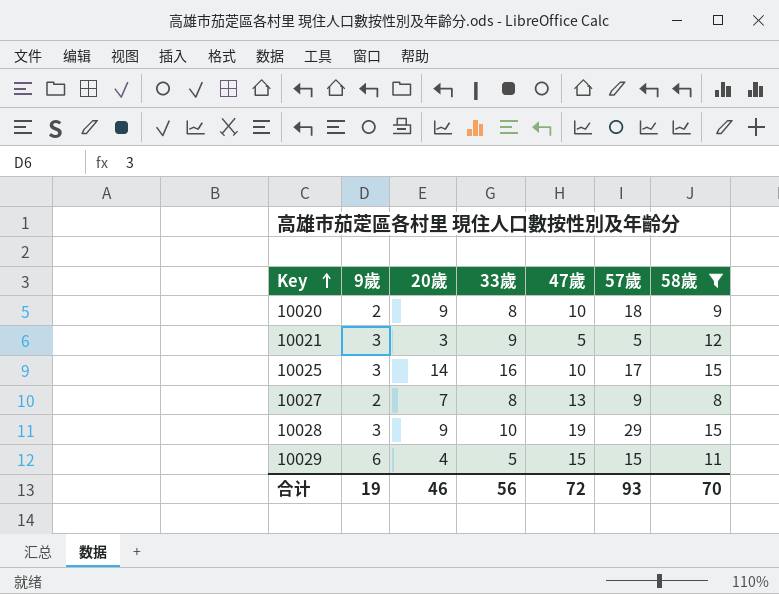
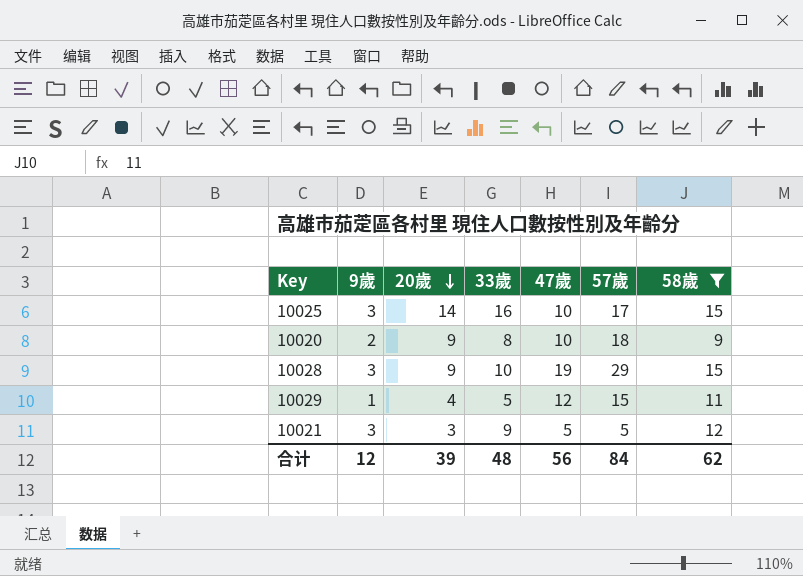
row order: Key ascending -> 20歲 descending
row 10027: 2 | 7 | 8 | 13 | 9 | 8 -> none
10029 | 9歲: 6 -> 1
10029 | 47歲: 15 -> 12
合计 | 9歲: 19 -> 12
合计 | 20歲: 46 -> 39
合计 | 33歲: 56 -> 48
合计 | 47歲: 72 -> 56
合计 | 57歲: 93 -> 84
合计 | 58歲: 70 -> 62

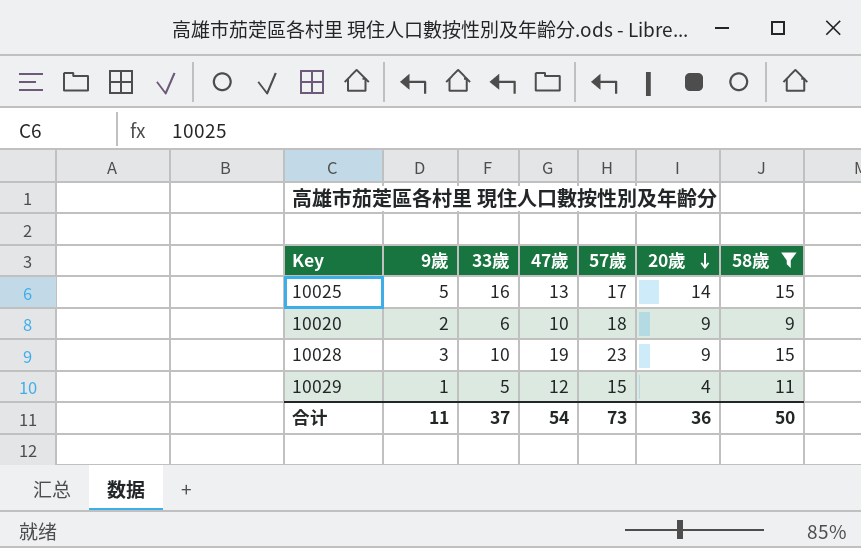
column 20歲 | position: 3 -> 6
row 10021: 3 | 3 | 9 | 5 | 5 | 12 -> none
10025 | 9歲: 3 -> 5
10025 | 47歲: 10 -> 13
10020 | 33歲: 8 -> 6
10028 | 57歲: 29 -> 23
合计 | 9歲: 12 -> 11
合计 | 33歲: 48 -> 37
合计 | 47歲: 56 -> 54
合计 | 57歲: 84 -> 73
合计 | 20歲: 39 -> 36
合计 | 58歲: 62 -> 50

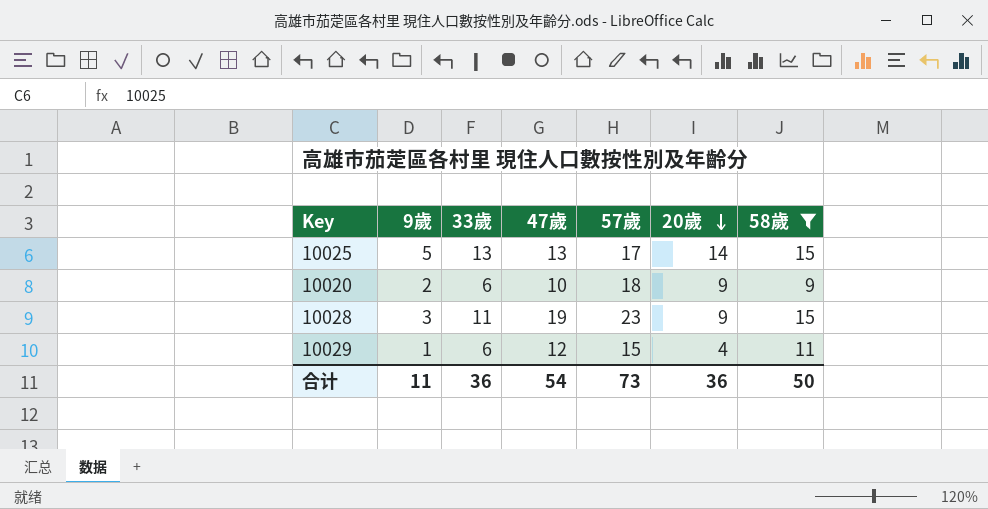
10025 | 33歲: 16 -> 13
10028 | 33歲: 10 -> 11
10029 | 33歲: 5 -> 6
合计 | 33歲: 37 -> 36

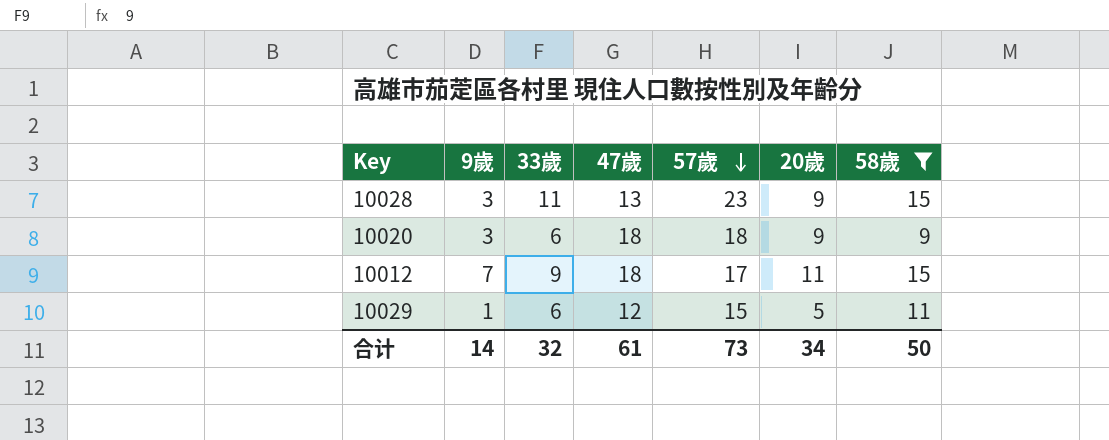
row order: 20歲 descending -> 57歲 descending
row 10025: 5 | 13 | 13 | 17 | 14 | 15 -> none
10028 | 47歲: 19 -> 13
10020 | 9歲: 2 -> 3
10020 | 47歲: 10 -> 18
row 10012: none -> 7 | 9 | 18 | 17 | 11 | 15
10029 | 20歲: 4 -> 5
合计 | 9歲: 11 -> 14
合计 | 33歲: 36 -> 32
合计 | 47歲: 54 -> 61
合计 | 20歲: 36 -> 34

